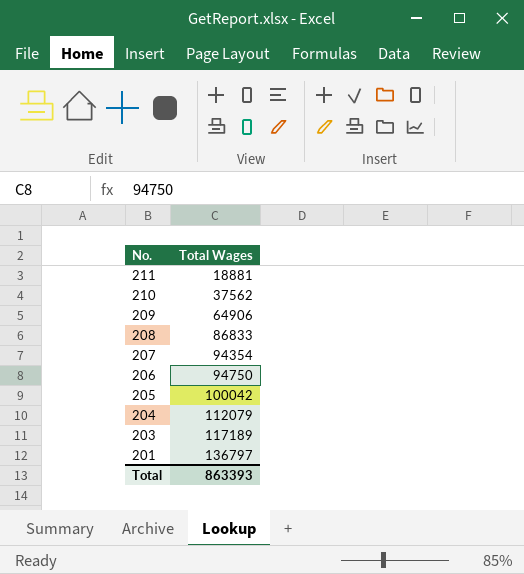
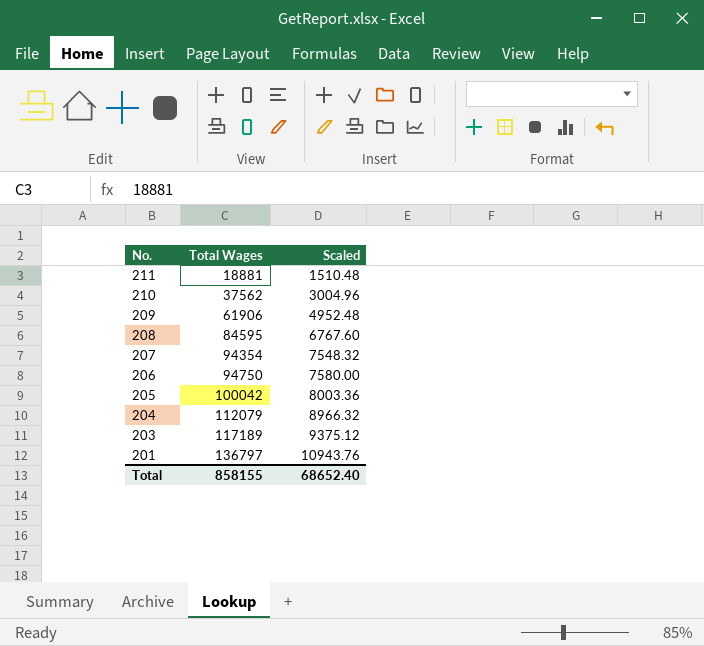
column Scaled | formula: none -> [Total Wages] * 0.08
209 | Total Wages: 64906 -> 61906
208 | Total Wages: 86833 -> 84595
Total | Total Wages: 863393 -> 858155

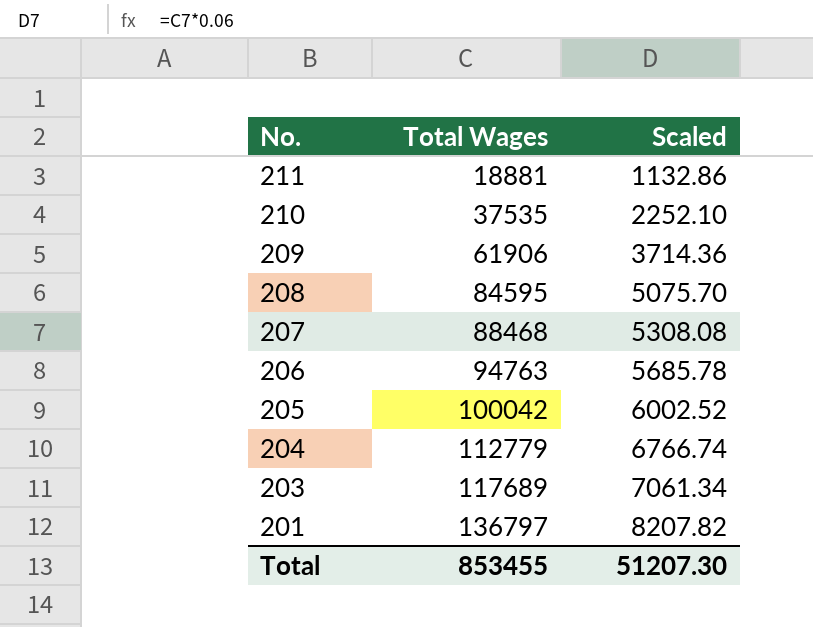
column Scaled | formula: [Total Wages] * 0.08 -> [Total Wages] * 0.06
210 | Total Wages: 37562 -> 37535
207 | Total Wages: 94354 -> 88468
206 | Total Wages: 94750 -> 94763
204 | Total Wages: 112079 -> 112779
203 | Total Wages: 117189 -> 117689
Total | Total Wages: 858155 -> 853455
Total | Scaled: 68652.40 -> 51207.30

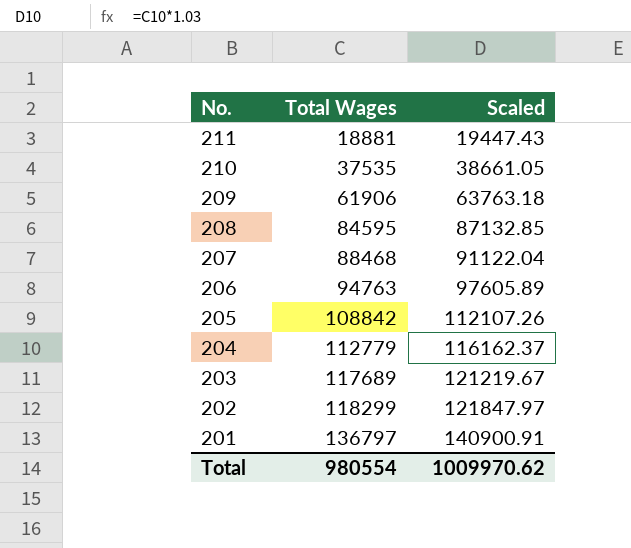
column Scaled | formula: [Total Wages] * 0.06 -> [Total Wages] * 1.03
205 | Total Wages: 100042 -> 108842
row 202: none -> 118299 | 121847.97
Total | Total Wages: 853455 -> 980554
Total | Scaled: 51207.30 -> 1009970.62

